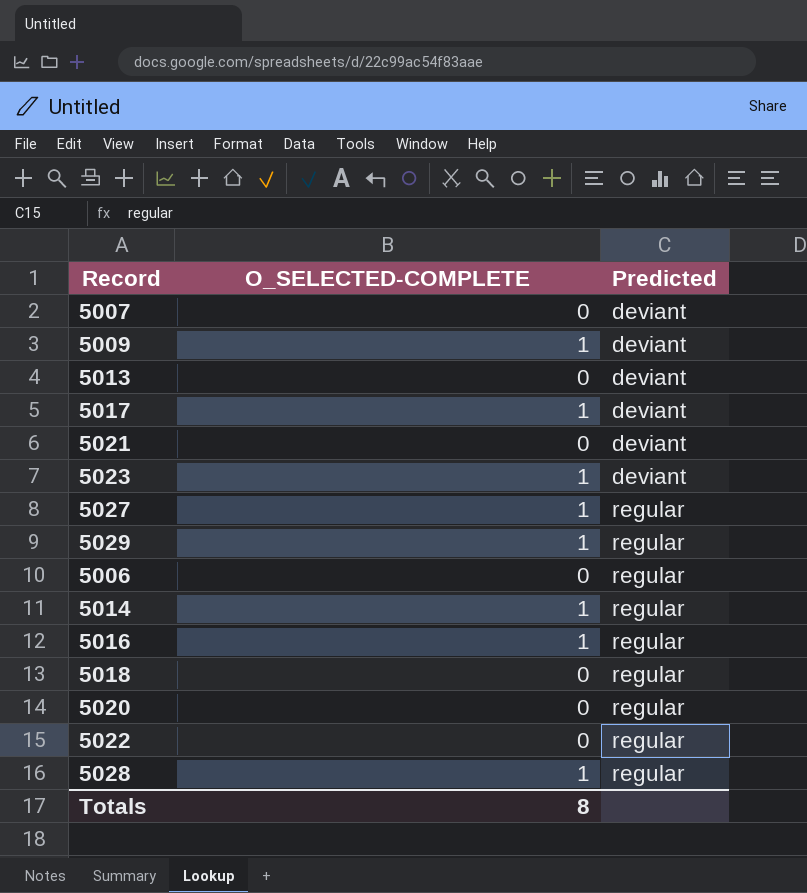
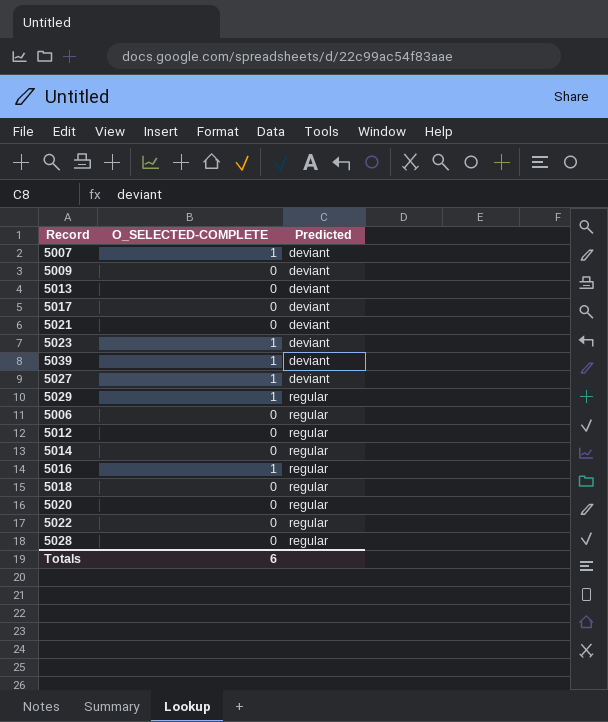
5007 | O_SELECTED-COMPLETE: 0 -> 1
5009 | O_SELECTED-COMPLETE: 1 -> 0
5017 | O_SELECTED-COMPLETE: 1 -> 0
row 5039: none -> 1 | deviant
5027 | Predicted: regular -> deviant
row 5012: none -> 0 | regular
5014 | O_SELECTED-COMPLETE: 1 -> 0
5028 | O_SELECTED-COMPLETE: 1 -> 0
Totals | O_SELECTED-COMPLETE: 8 -> 6

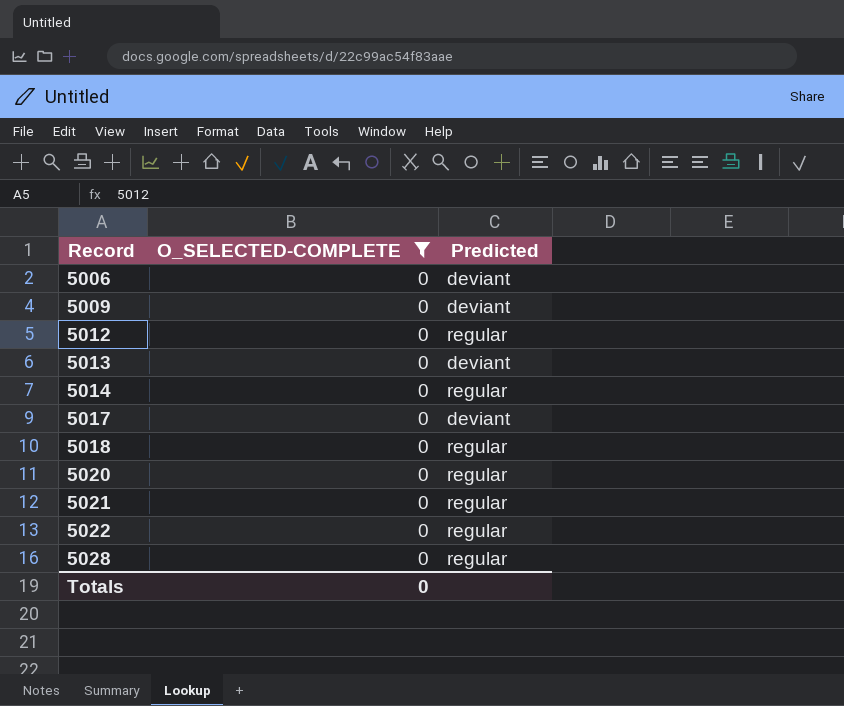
filter: none -> O_SELECTED-COMPLETE = 0
row order: Predicted ascending -> Record ascending
5006 | Predicted: regular -> deviant
5021 | Predicted: deviant -> regular
Totals | O_SELECTED-COMPLETE: 6 -> 0

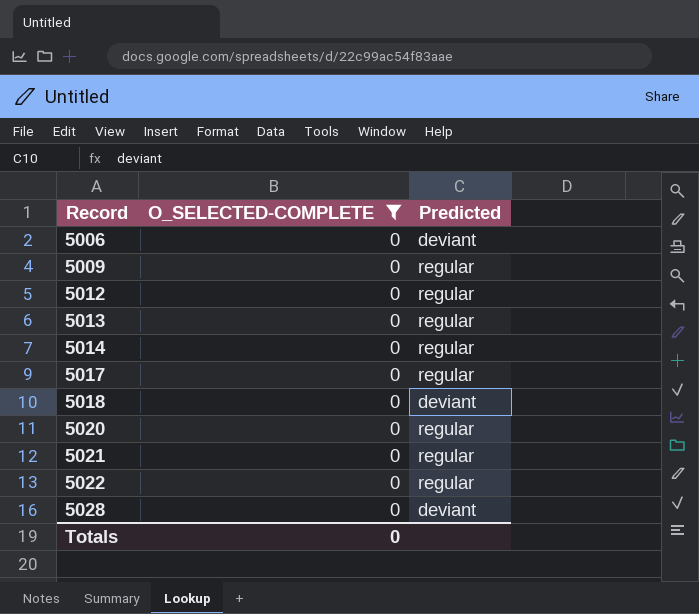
5009 | Predicted: deviant -> regular
5013 | Predicted: deviant -> regular
5017 | Predicted: deviant -> regular
5018 | Predicted: regular -> deviant
5028 | Predicted: regular -> deviant

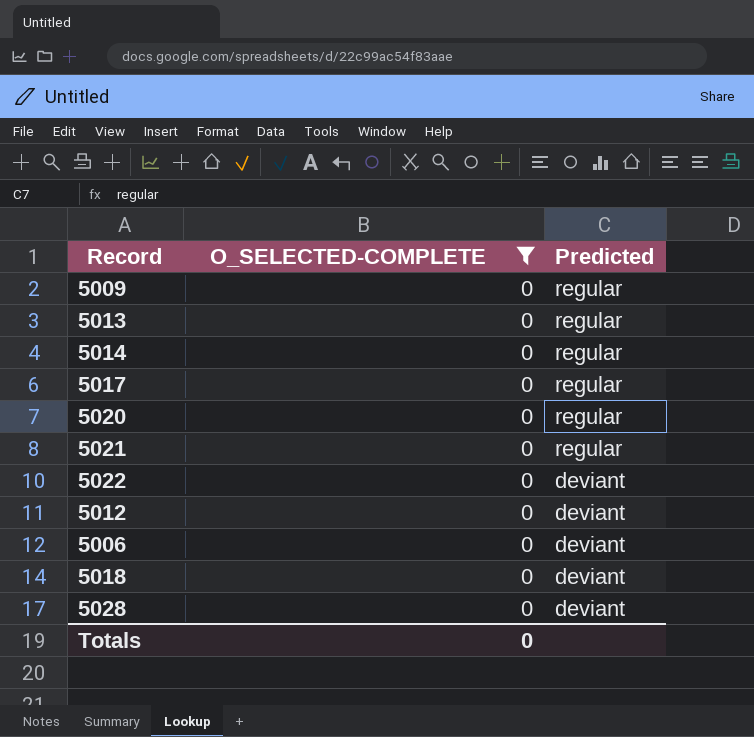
row order: Record ascending -> Predicted descending
5022 | Predicted: regular -> deviant
5012 | Predicted: regular -> deviant

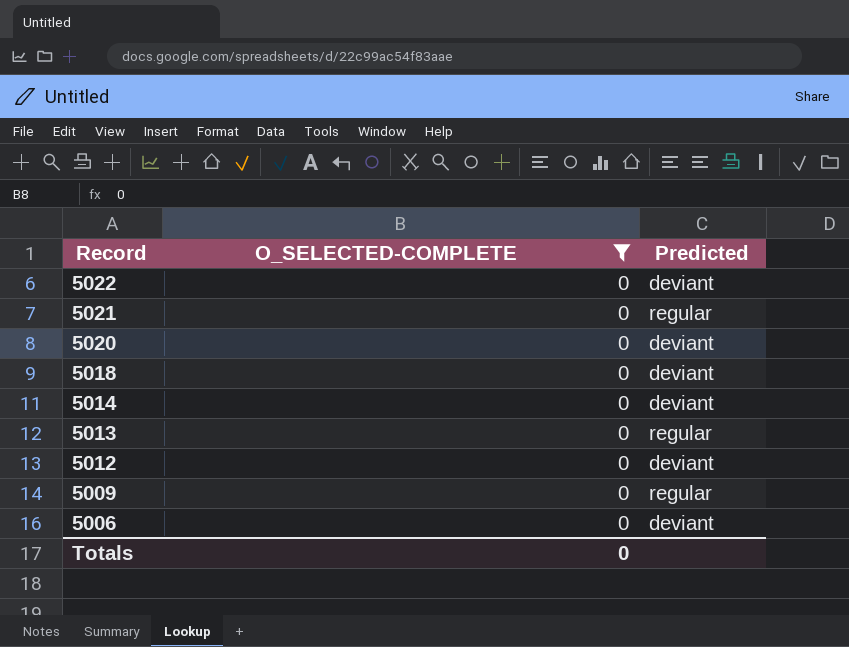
row order: Predicted descending -> Record descending
row 5017: 0 | regular -> none
row 5028: 0 | deviant -> none
5020 | Predicted: regular -> deviant
5014 | Predicted: regular -> deviant

